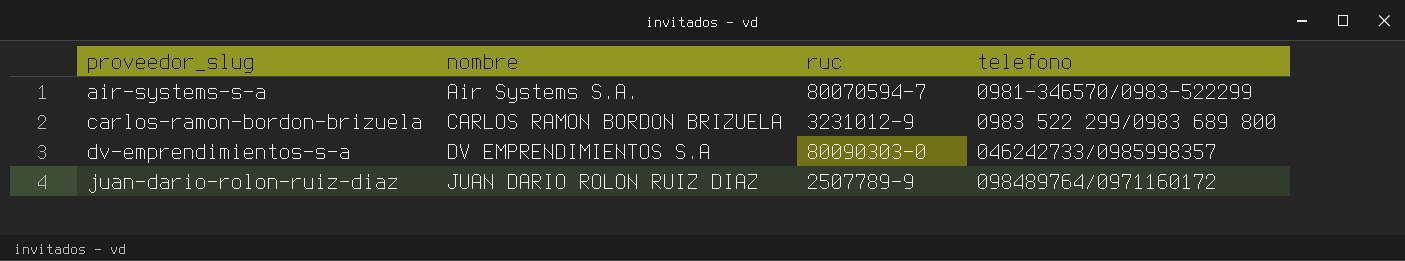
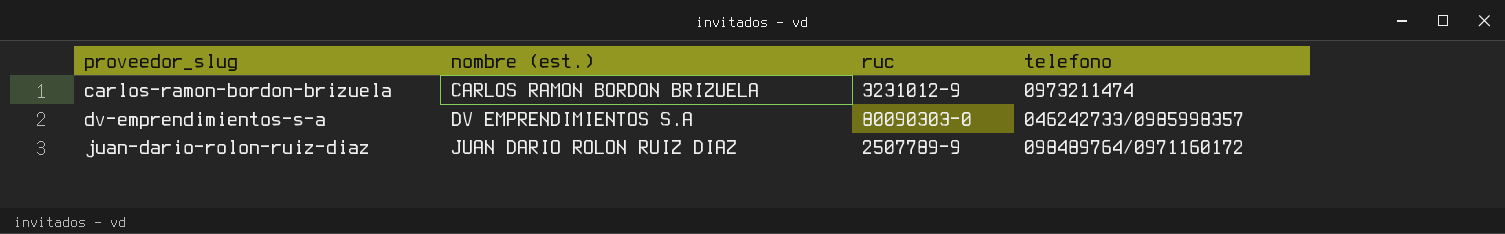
column name: nombre -> nombre (est.)
row air-systems-s-a: Air Systems S.A. | 80070594-7 | 0981-346570/0983-522299 -> none
carlos-ramon-bordon-brizuela | telefono: 0983 522 299/0983 689 800 -> 0973211474

